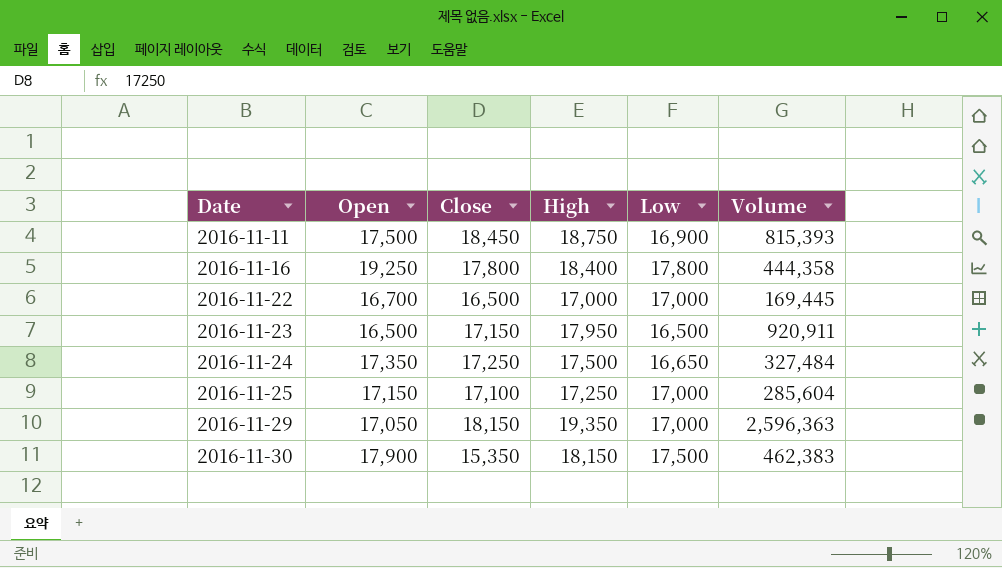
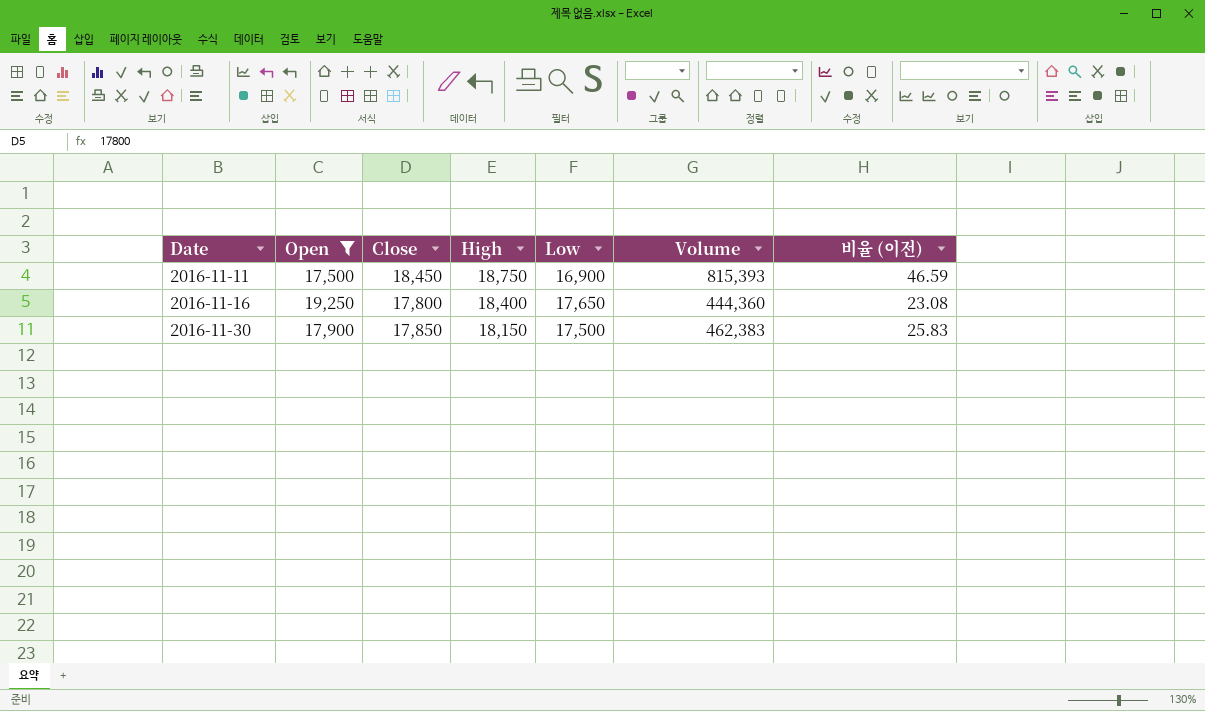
filter: none -> Open >= 17,500
column 비율 (이전) | formula: none -> [Volume] / [Open]
2016-11-16 | Low: 17,800 -> 17,650
2016-11-16 | Volume: 444,358 -> 444,360
2016-11-30 | Close: 15,350 -> 17,850

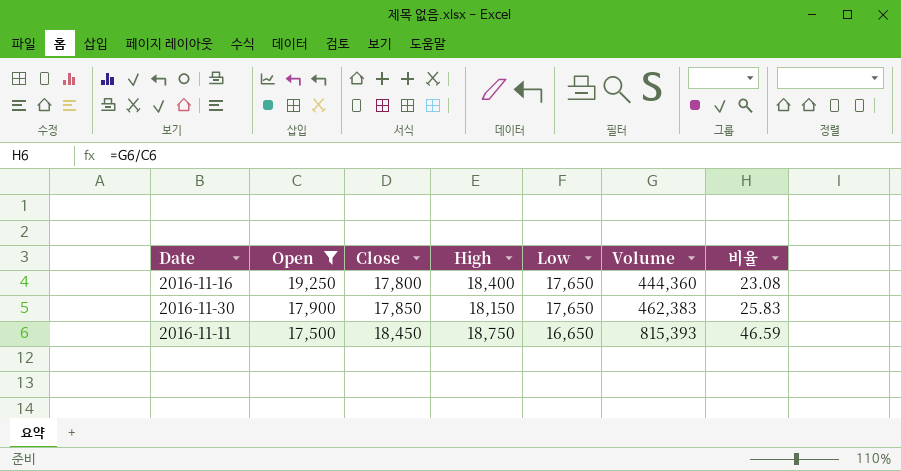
row order: Date ascending -> Open descending
column name: 비율 (이전) -> 비율
2016-11-30 | Low: 17,500 -> 17,650
2016-11-11 | Low: 16,900 -> 16,650

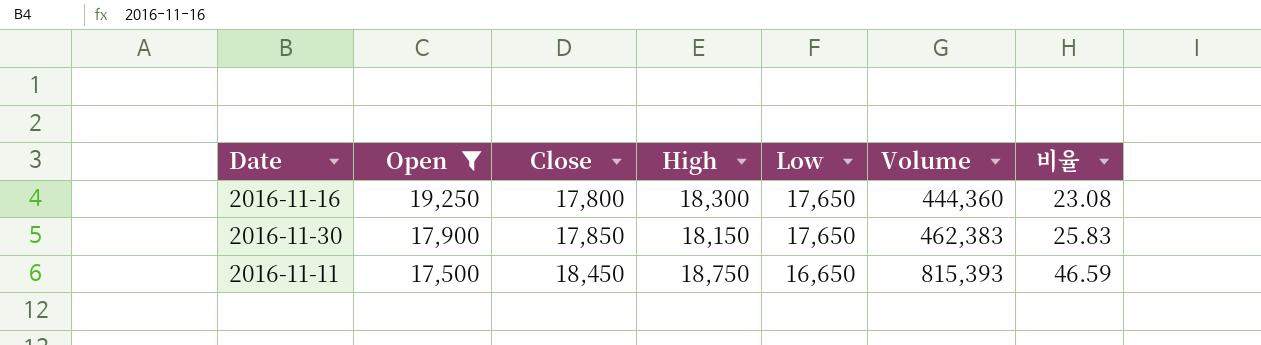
2016-11-16 | High: 18,400 -> 18,300

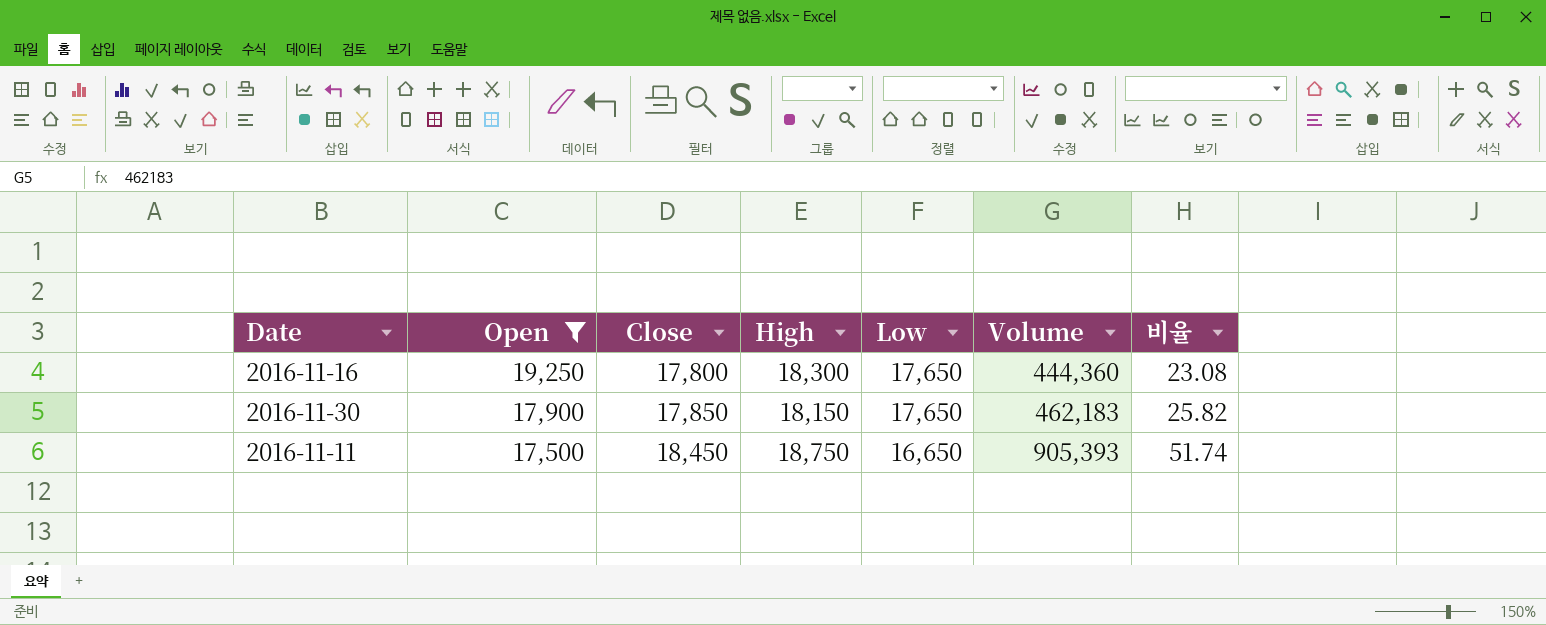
2016-11-30 | Volume: 462,383 -> 462,183
2016-11-30 | 비율: 25.83 -> 25.82
2016-11-11 | Volume: 815,393 -> 905,393
2016-11-11 | 비율: 46.59 -> 51.74

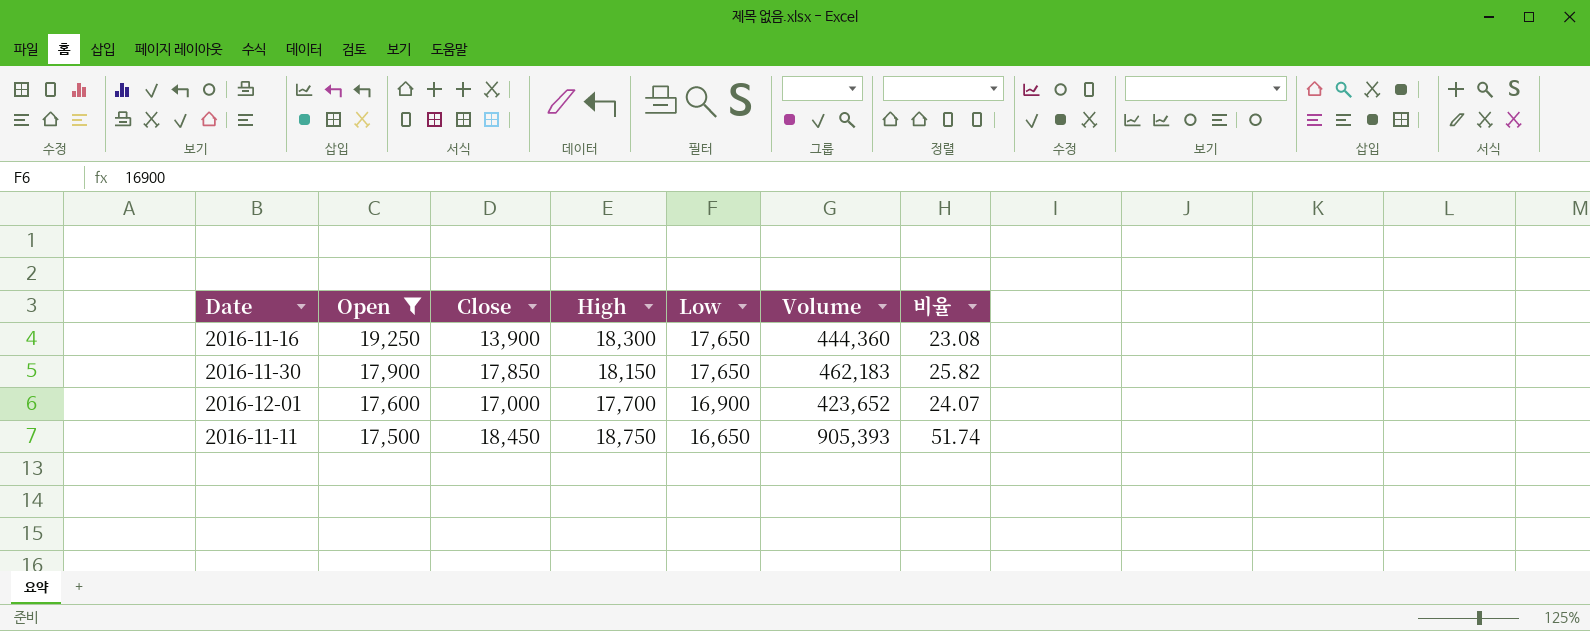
2016-11-16 | Close: 17,800 -> 13,900
row 2016-12-01: none -> 17,600 | 17,000 | 17,700 | 16,900 | 423,652 | 24.07

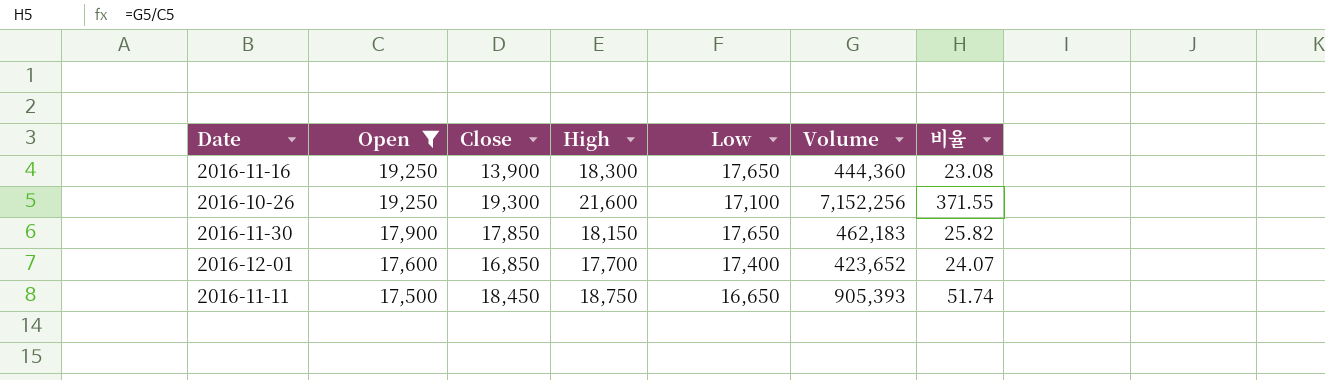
row 2016-10-26: none -> 19,250 | 19,300 | 21,600 | 17,100 | 7,152,256 | 371.55
2016-12-01 | Close: 17,000 -> 16,850
2016-12-01 | Low: 16,900 -> 17,400

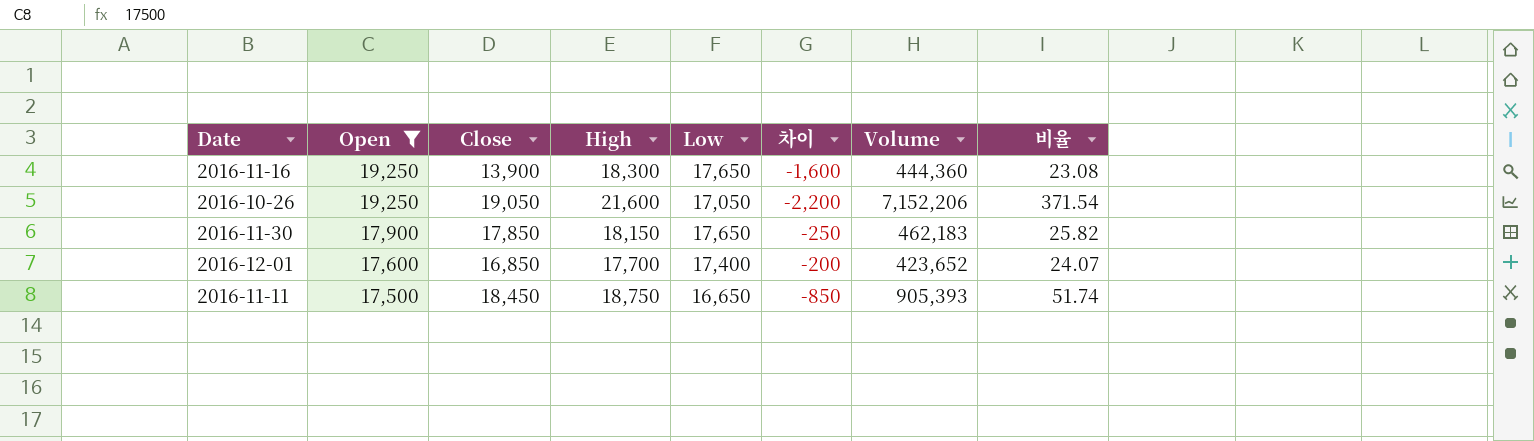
column 차이 | formula: none -> [Low] - [Open]
2016-10-26 | Close: 19,300 -> 19,050
2016-10-26 | Low: 17,100 -> 17,050
2016-10-26 | Volume: 7,152,256 -> 7,152,206
2016-10-26 | 비율: 371.55 -> 371.54

